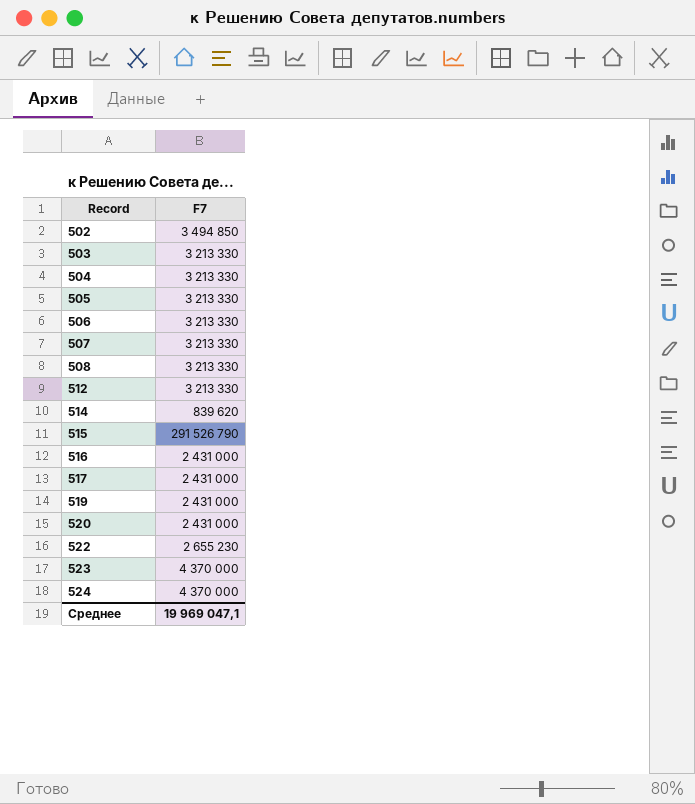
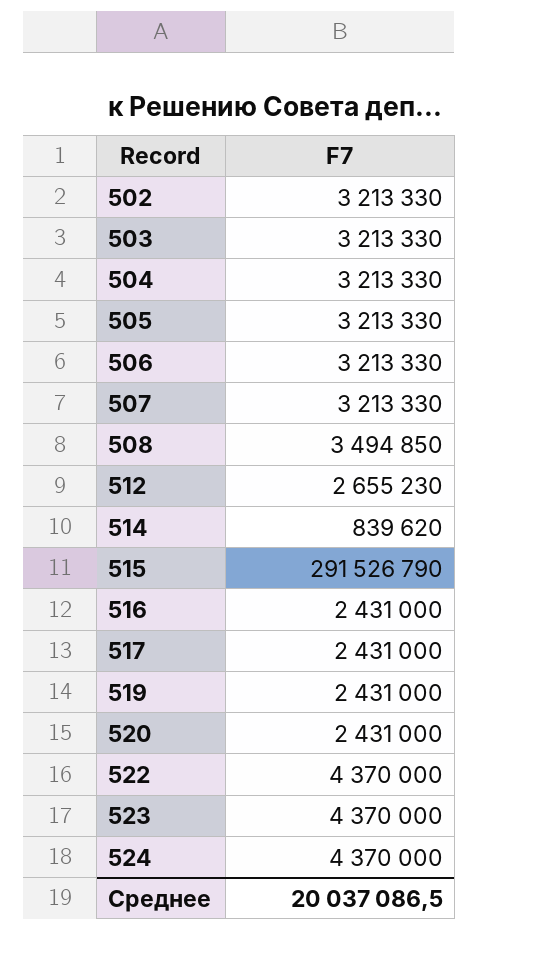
502 | F7: 3 494 850 -> 3 213 330
508 | F7: 3 213 330 -> 3 494 850
512 | F7: 3 213 330 -> 2 655 230
522 | F7: 2 655 230 -> 4 370 000
Среднее | F7: 19 969 047,1 -> 20 037 086,5

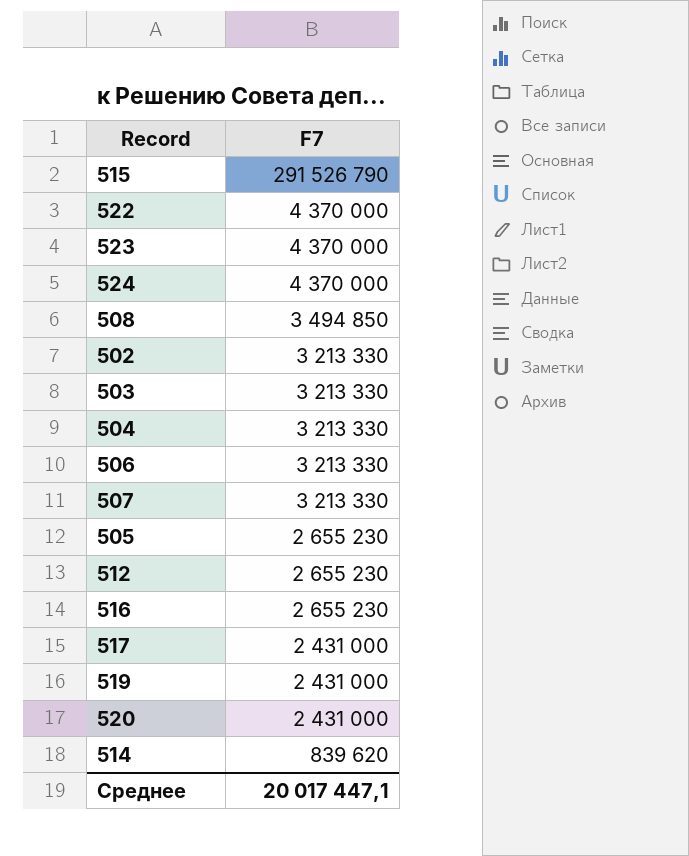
row order: Record ascending -> F7 descending
505 | F7: 3 213 330 -> 2 655 230
516 | F7: 2 431 000 -> 2 655 230
Среднее | F7: 20 037 086,5 -> 20 017 447,1

